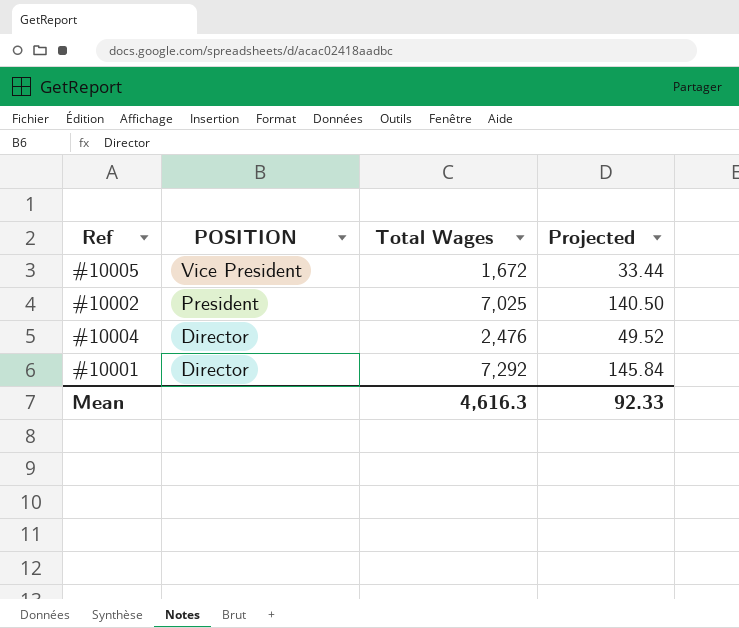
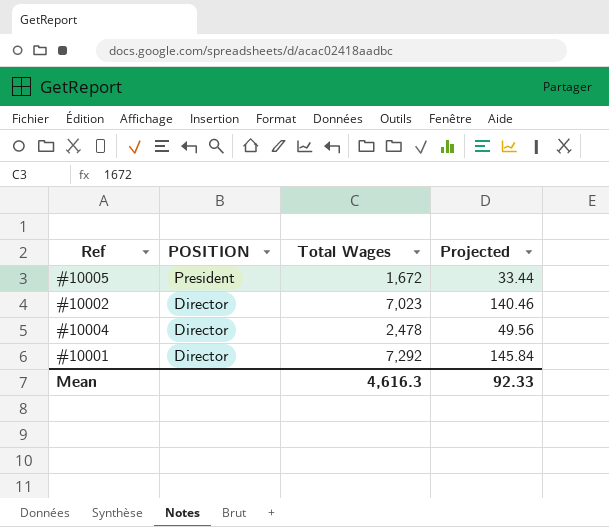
#10005 | POSITION: Vice President -> President
#10002 | POSITION: President -> Director
#10002 | Total Wages: 7,025 -> 7,023
#10002 | Projected: 140.50 -> 140.46
#10004 | Total Wages: 2,476 -> 2,478
#10004 | Projected: 49.52 -> 49.56

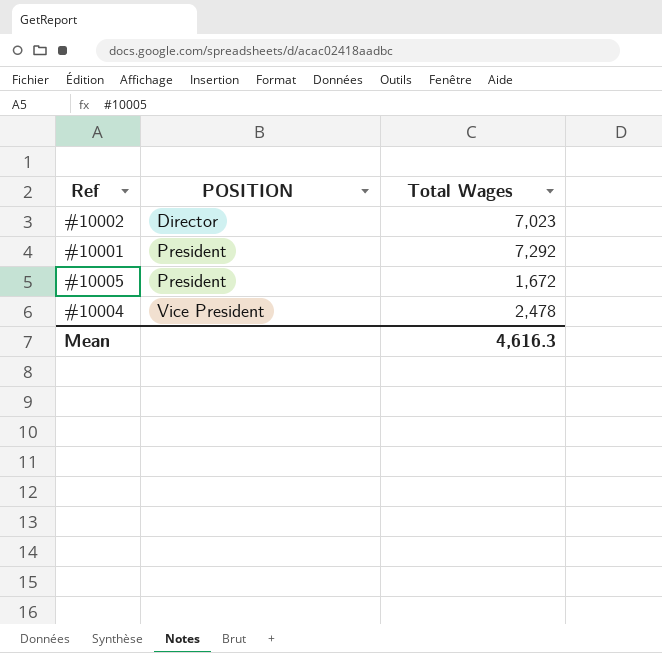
row order: POSITION descending -> POSITION ascending
column Projected | formula: [Total Wages] * 0.02 -> none
#10001 | POSITION: Director -> President
#10004 | POSITION: Director -> Vice President

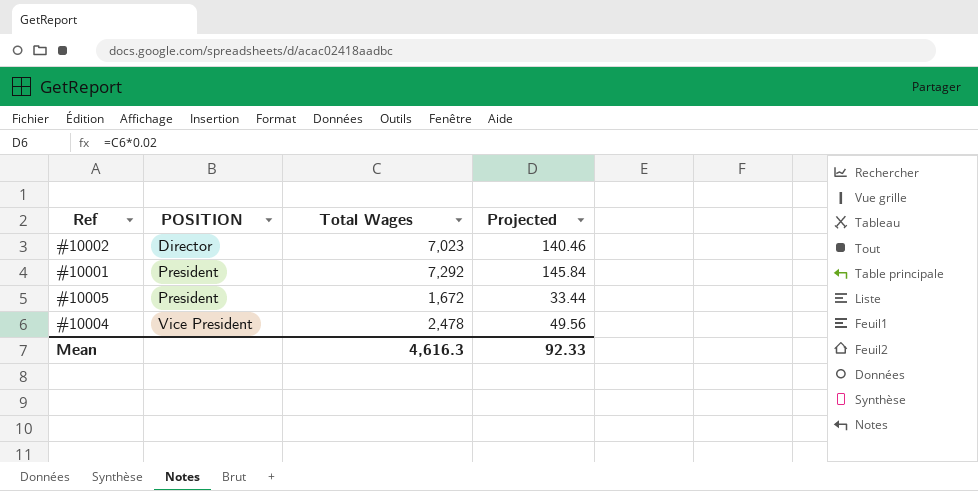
column Projected | formula: none -> [Total Wages] * 0.02

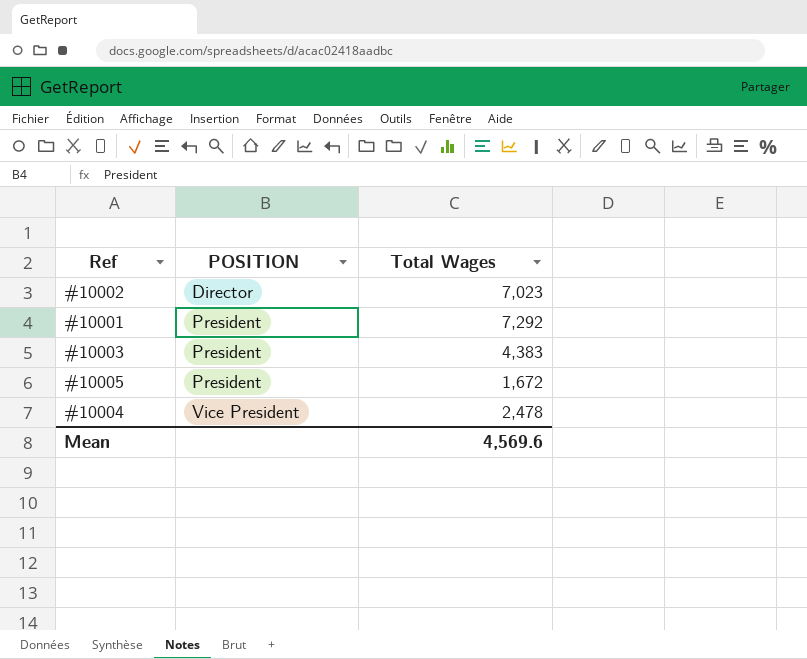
column Projected | formula: [Total Wages] * 0.02 -> none
row #10003: none -> President | 4,383
Mean | Total Wages: 4,616.3 -> 4,569.6

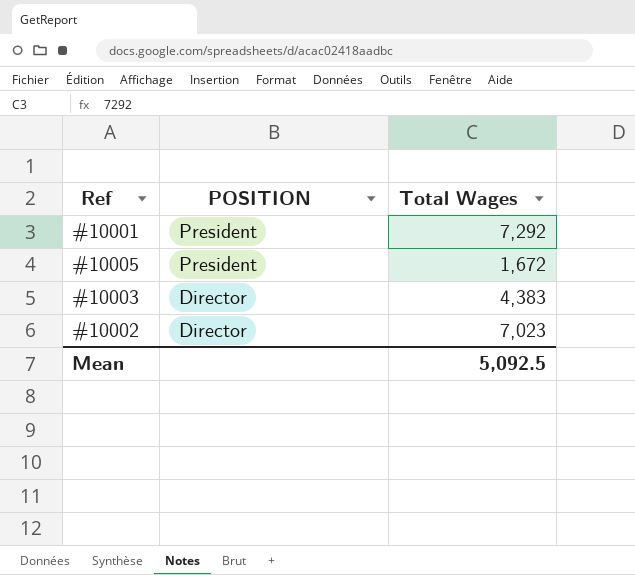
row order: POSITION ascending -> POSITION descending
row #10004: Vice President | 2,478 -> none
#10003 | POSITION: President -> Director
Mean | Total Wages: 4,569.6 -> 5,092.5

